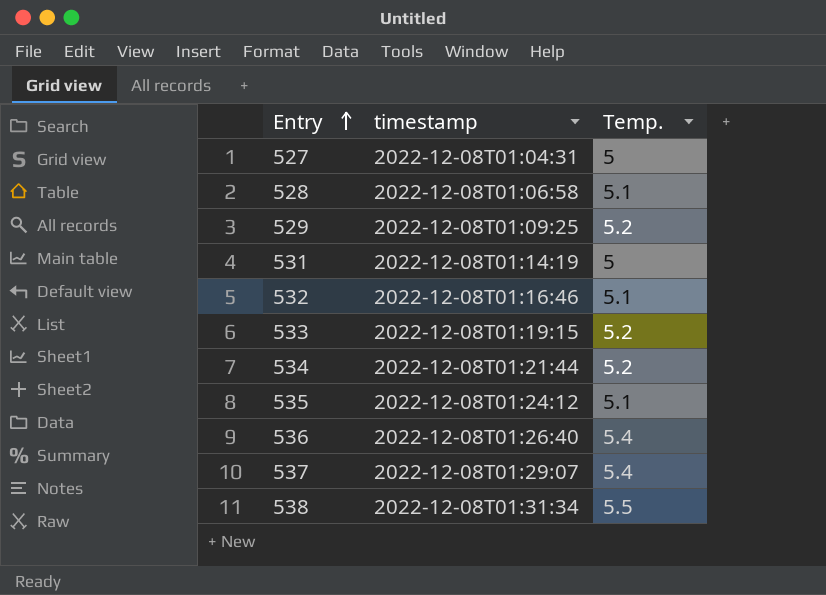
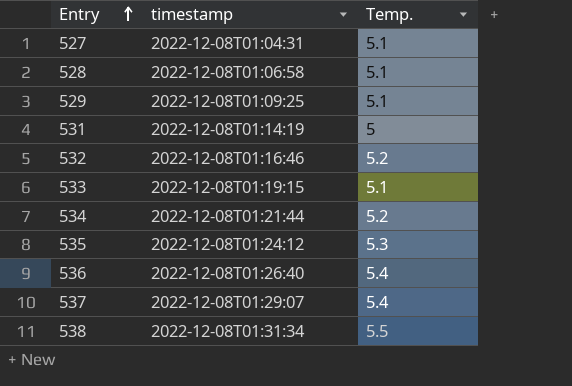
527 | Temp.: 5 -> 5.1
529 | Temp.: 5.2 -> 5.1
532 | Temp.: 5.1 -> 5.2
533 | Temp.: 5.2 -> 5.1
535 | Temp.: 5.1 -> 5.3

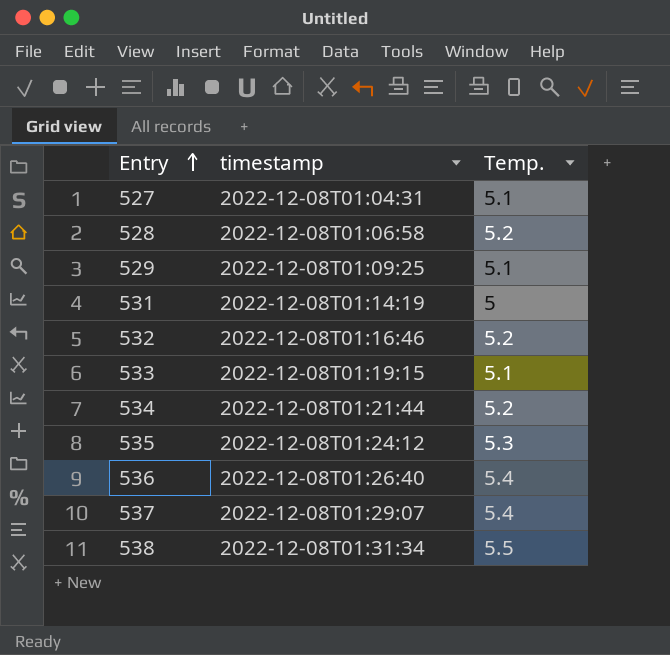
528 | Temp.: 5.1 -> 5.2

